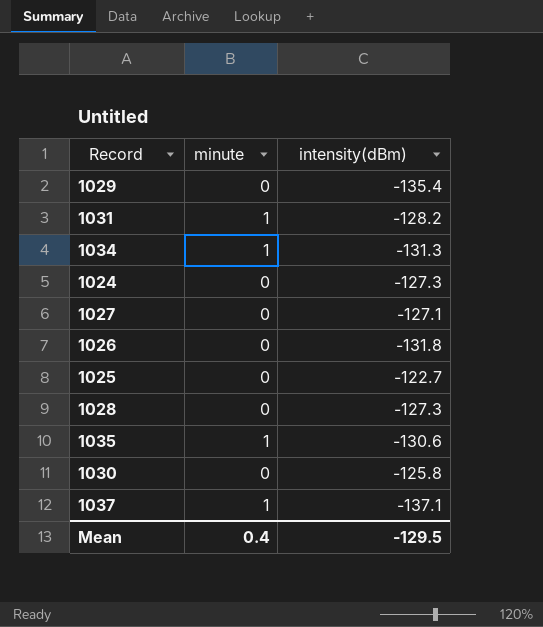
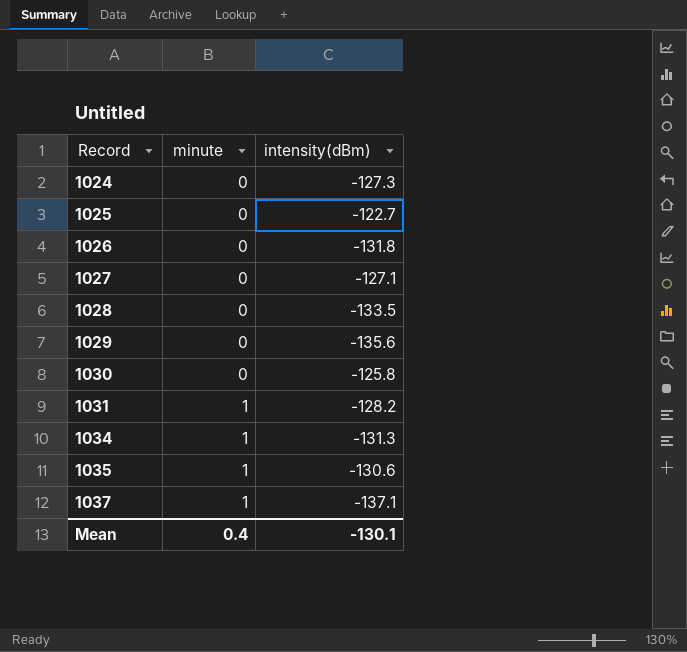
row order: none -> Record ascending
1028 | intensity(dBm): -127.3 -> -133.5
1029 | intensity(dBm): -135.4 -> -135.6
Mean | intensity(dBm): -129.5 -> -130.1

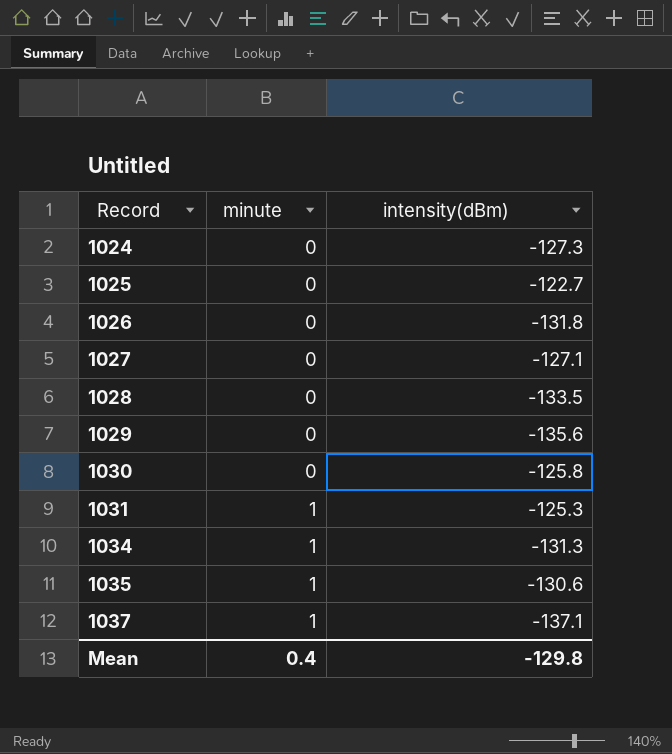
1031 | intensity(dBm): -128.2 -> -125.3
Mean | intensity(dBm): -130.1 -> -129.8

